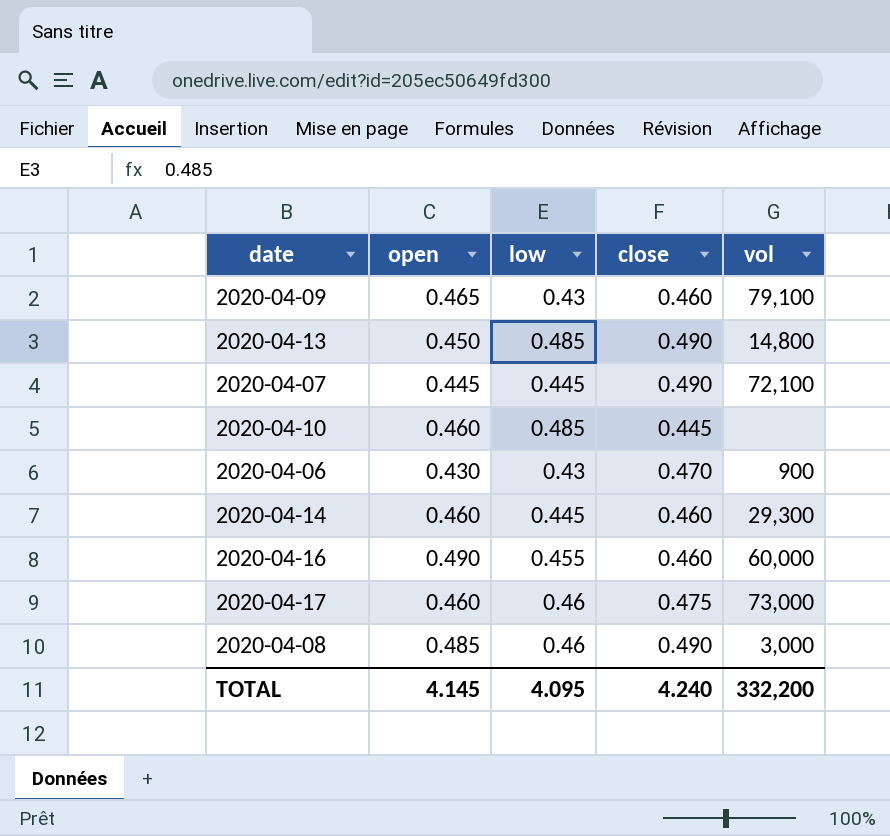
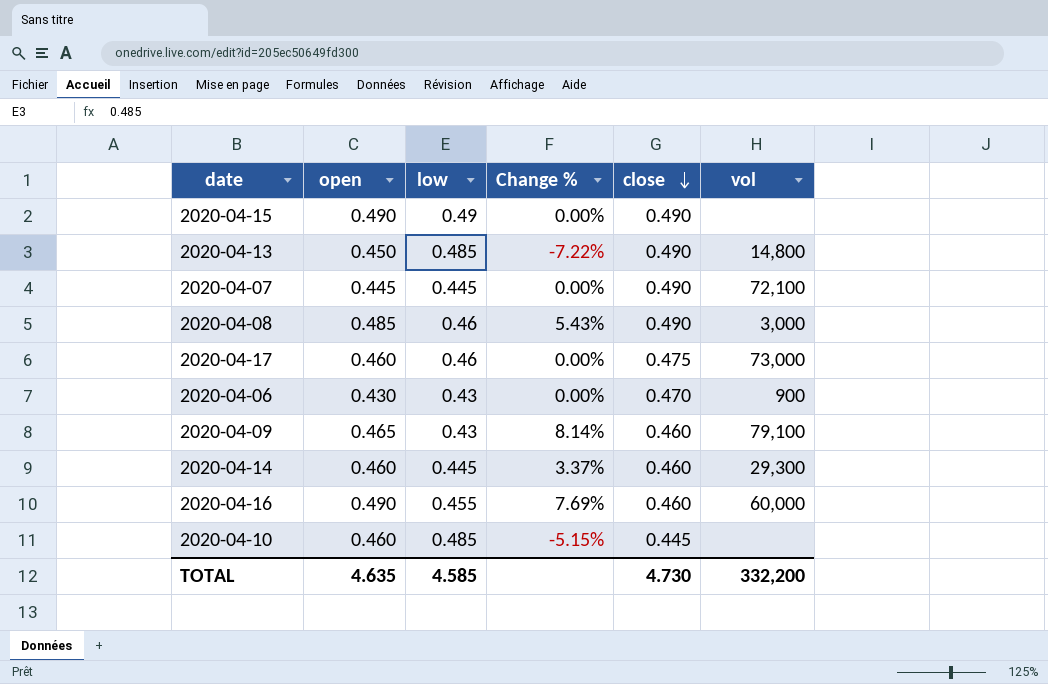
row order: none -> close descending
column Change % | formula: none -> ([open] - [low]) / [low]
row 2020-04-15: none -> 0.490 | 0.49 | 0.00% | 0.490 | none
TOTAL | open: 4.145 -> 4.635
TOTAL | low: 4.095 -> 4.585
TOTAL | close: 4.240 -> 4.730

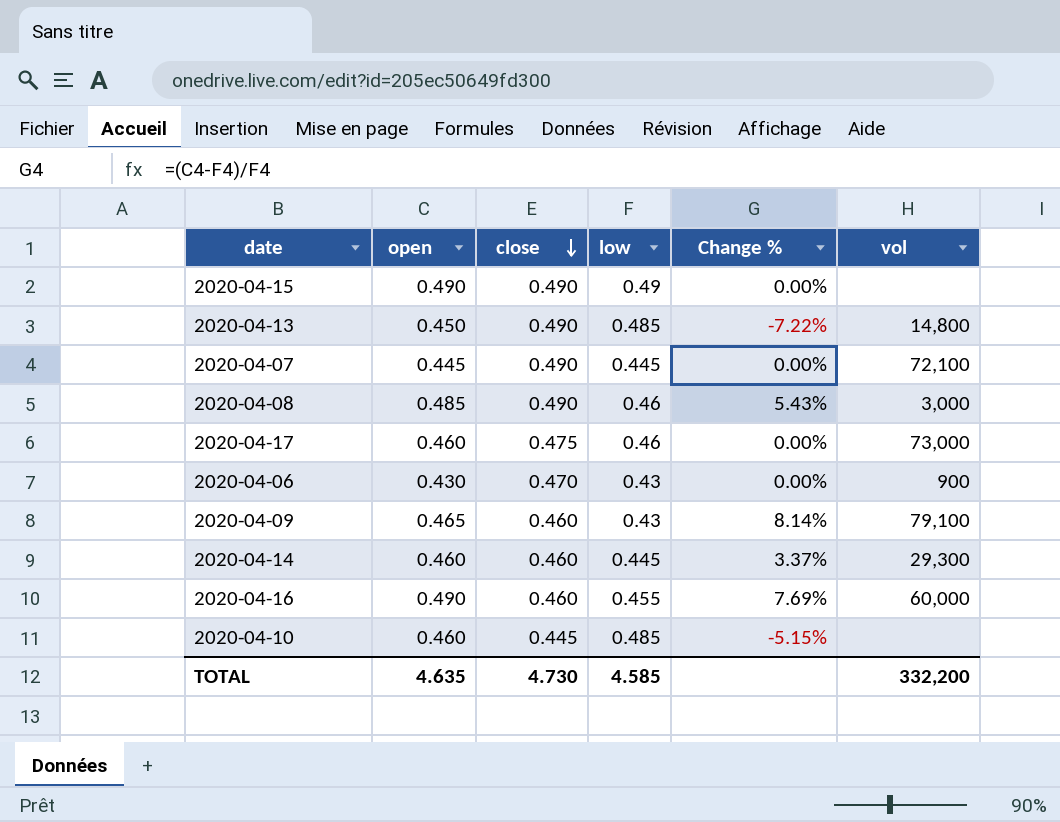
column close | position: 5 -> 3

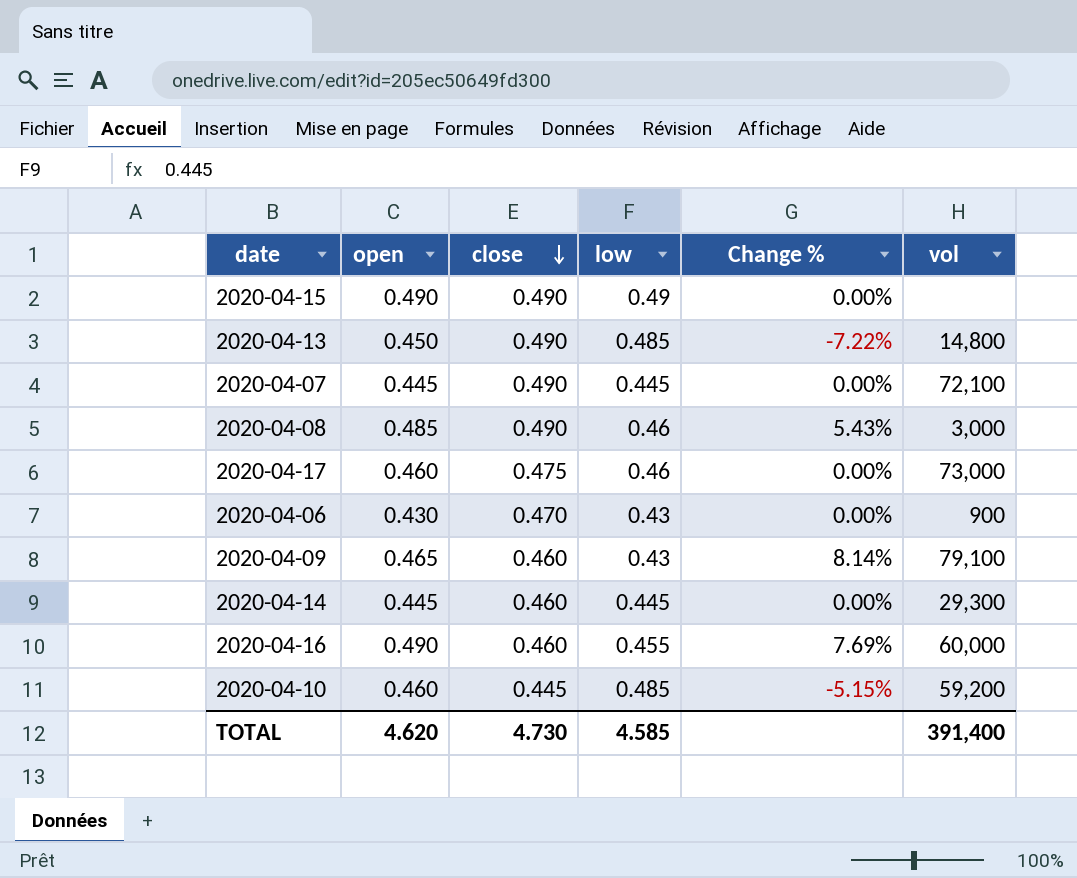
2020-04-14 | open: 0.460 -> 0.445
2020-04-14 | Change %: 3.37% -> 0.00%
2020-04-10 | vol: none -> 59,200
TOTAL | open: 4.635 -> 4.620
TOTAL | vol: 332,200 -> 391,400

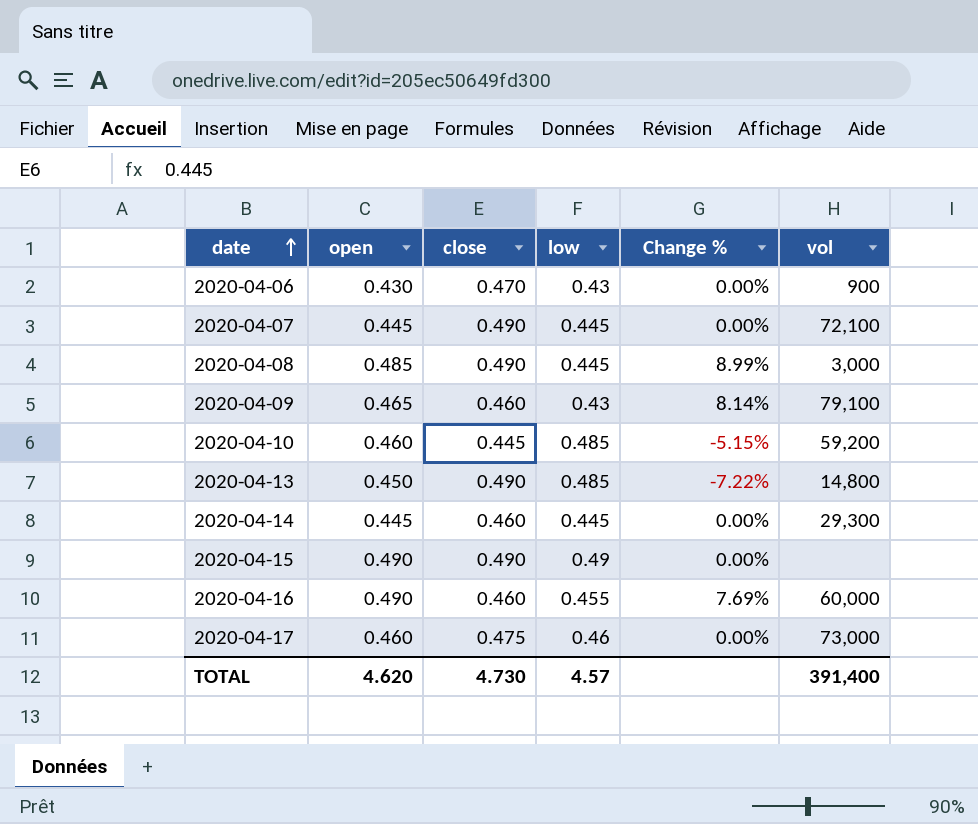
row order: close descending -> date ascending
2020-04-08 | low: 0.46 -> 0.445
2020-04-08 | Change %: 5.43% -> 8.99%
TOTAL | low: 4.585 -> 4.57

